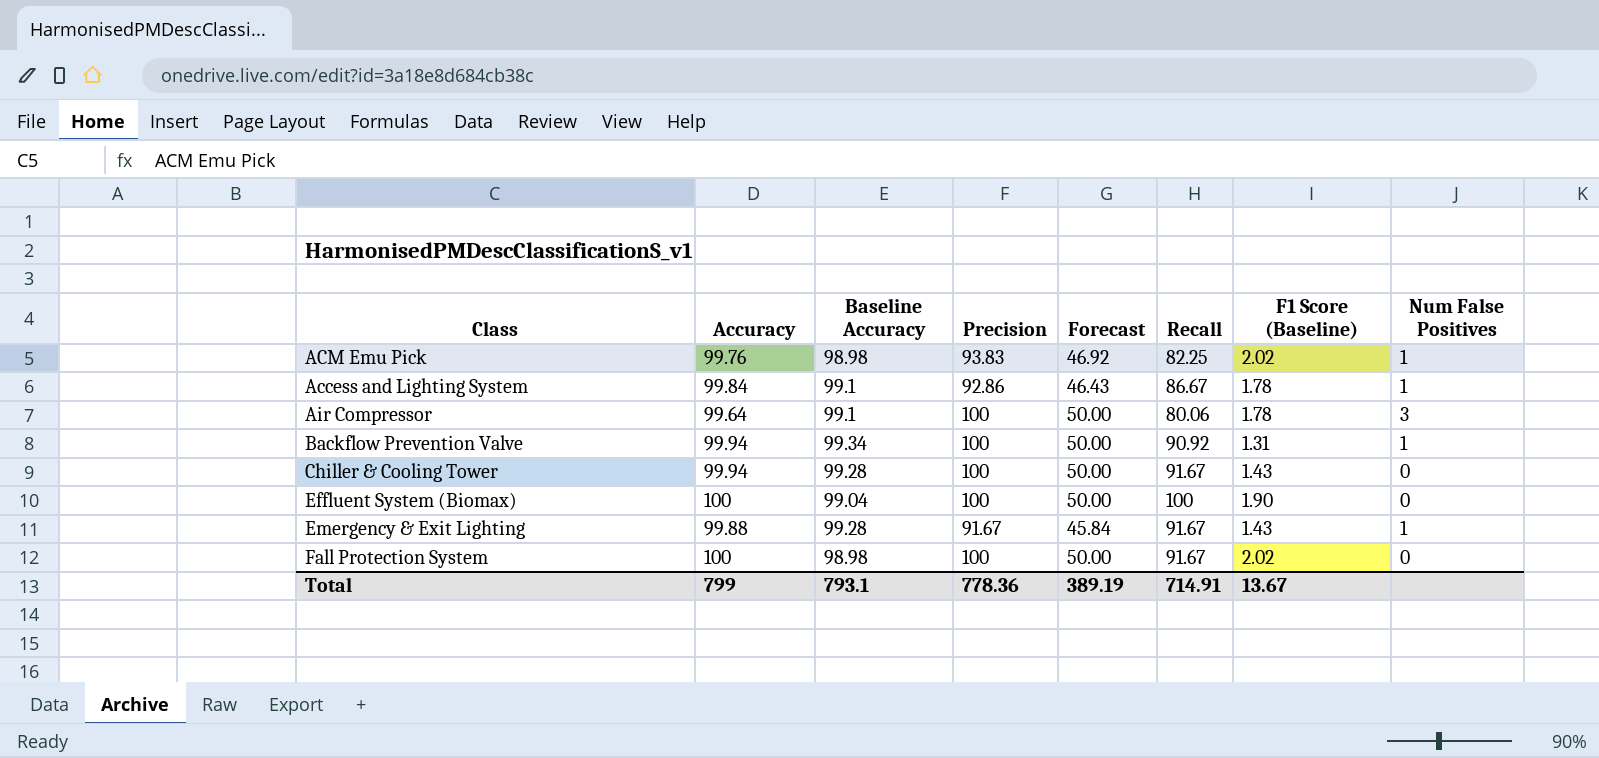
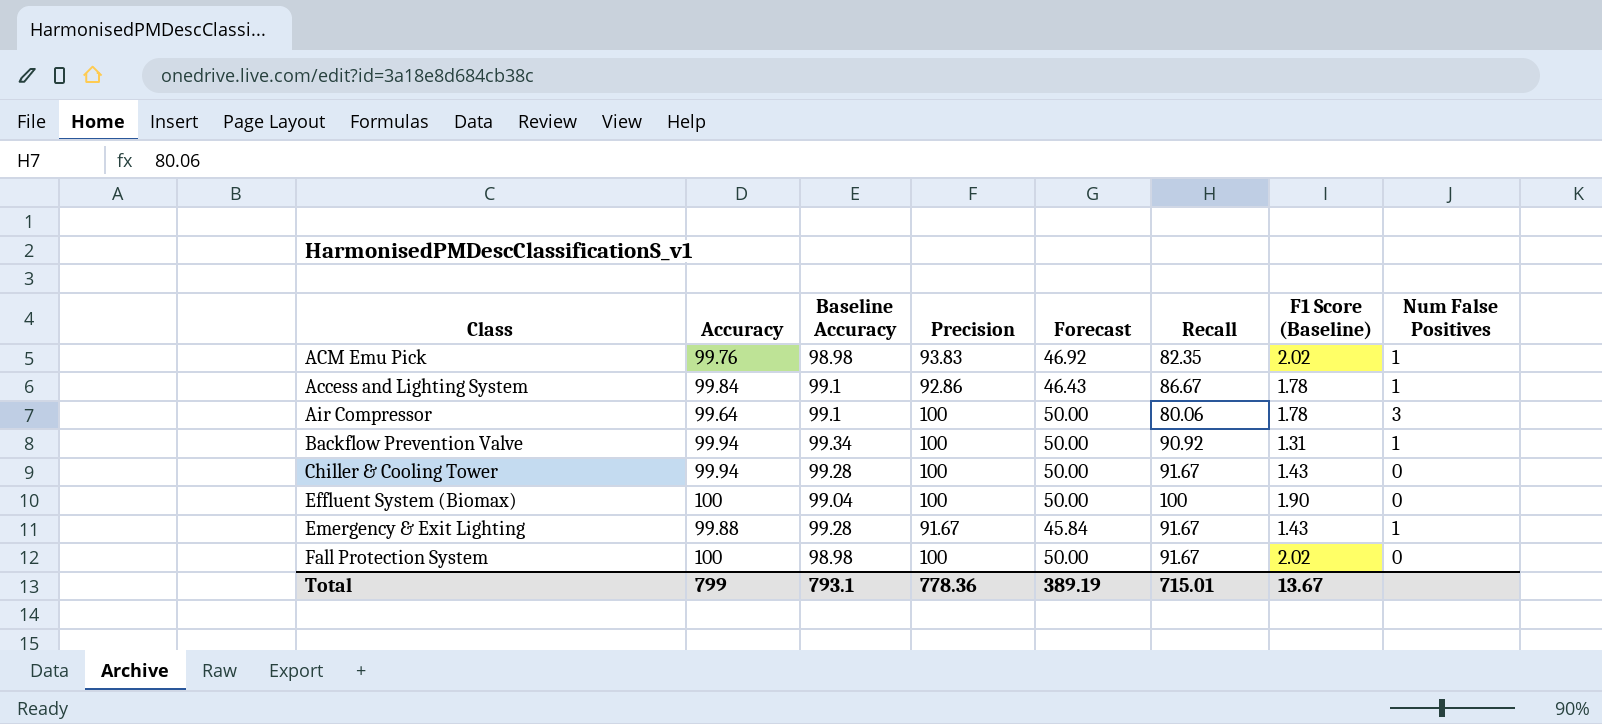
ACM Emu Pick | Recall: 82.25 -> 82.35
Total | Recall: 714.91 -> 715.01

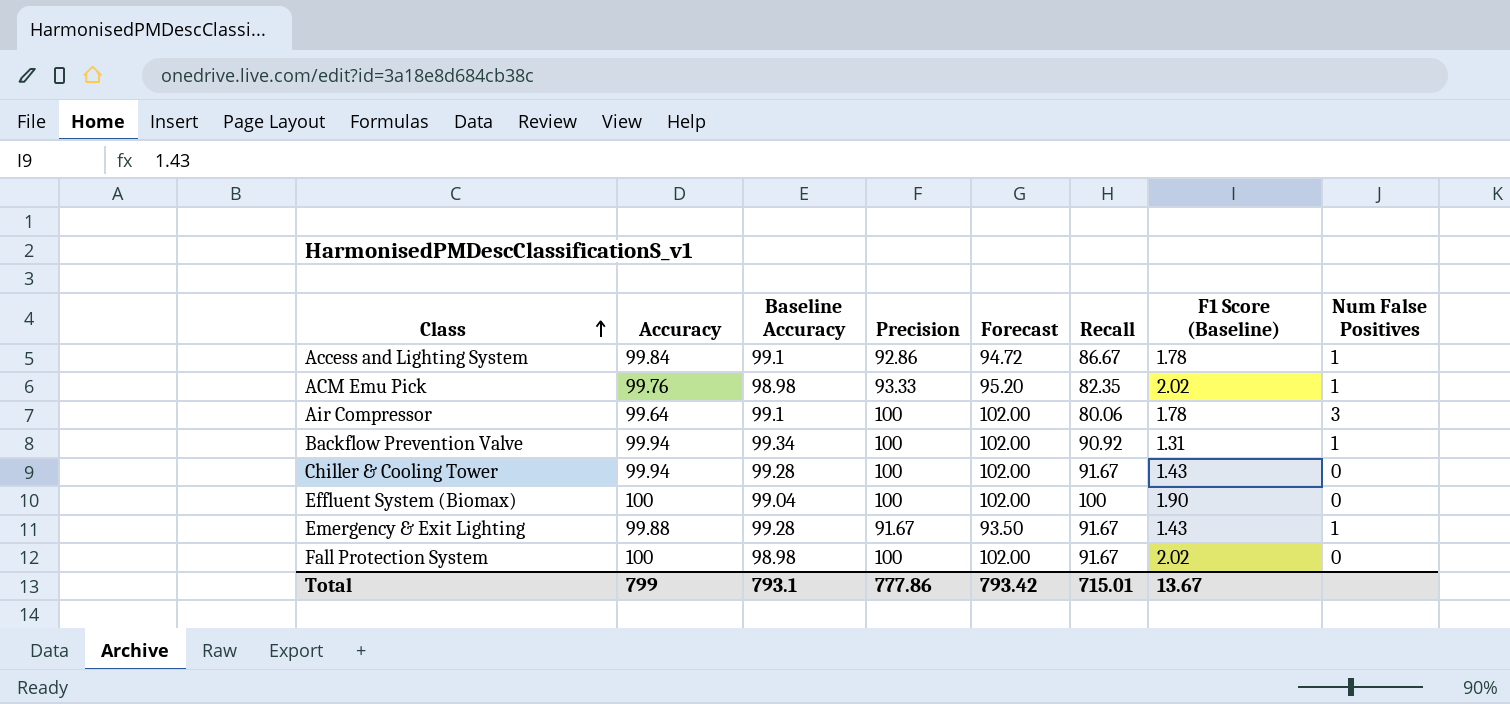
row order: none -> Class ascending
column Forecast | formula: [Precision] * 0.5 -> [Precision] * 1.02
ACM Emu Pick | Precision: 93.83 -> 93.33
Total | Precision: 778.36 -> 777.86
Total | Forecast: 389.19 -> 793.42

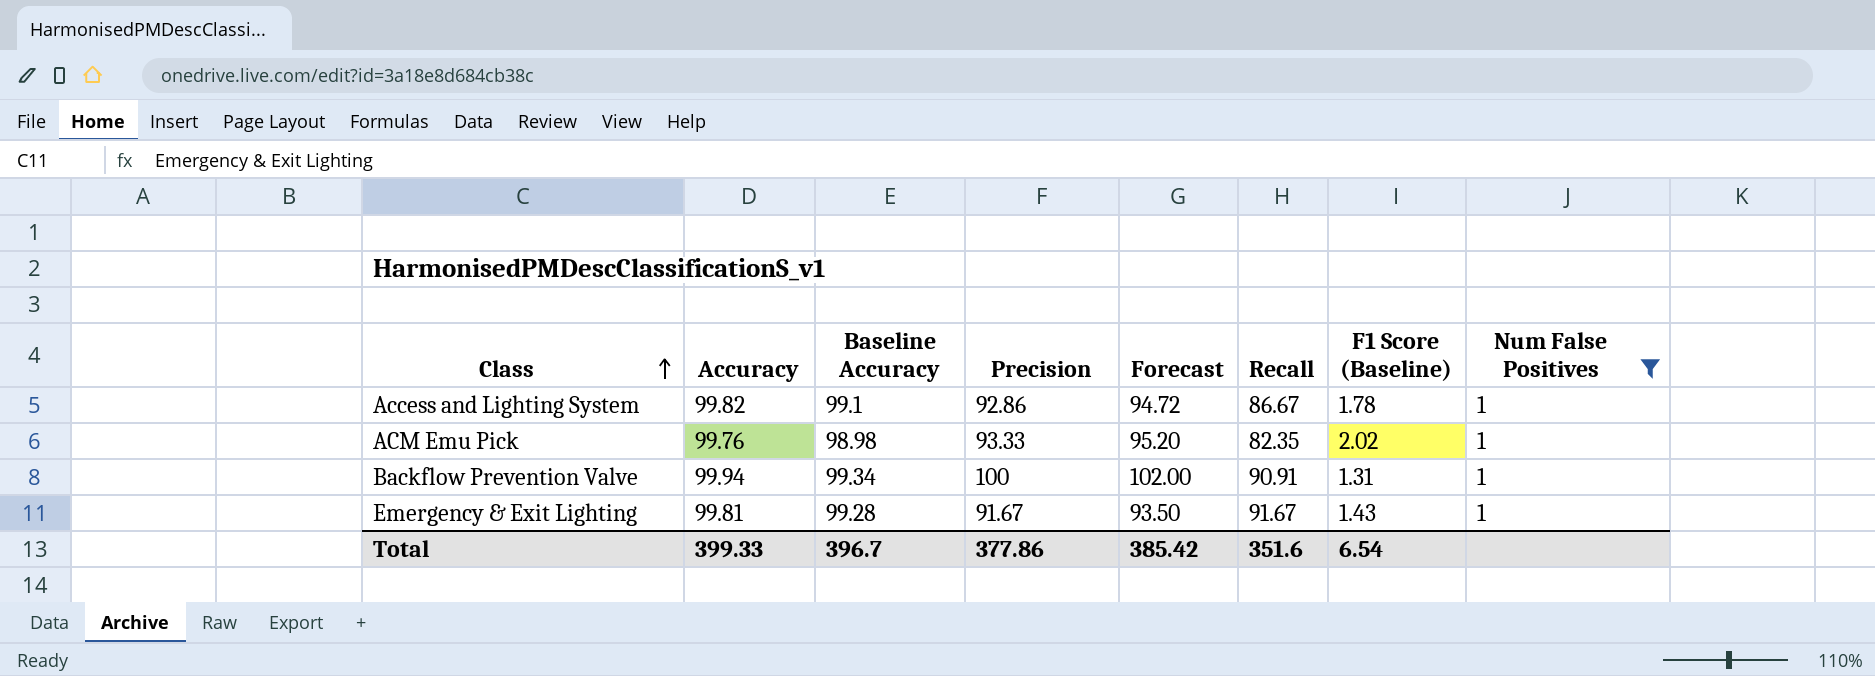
filter: none -> Num False Positives = 1
Access and Lighting System | Accuracy: 99.84 -> 99.82
Backflow Prevention Valve | Recall: 90.92 -> 90.91
Emergency & Exit Lighting | Accuracy: 99.88 -> 99.81
Total | Accuracy: 799 -> 399.33
Total | Baseline Accuracy: 793.1 -> 396.7
Total | Precision: 777.86 -> 377.86
Total | Forecast: 793.42 -> 385.42
Total | Recall: 715.01 -> 351.6
Total | F1 Score (Baseline): 13.67 -> 6.54

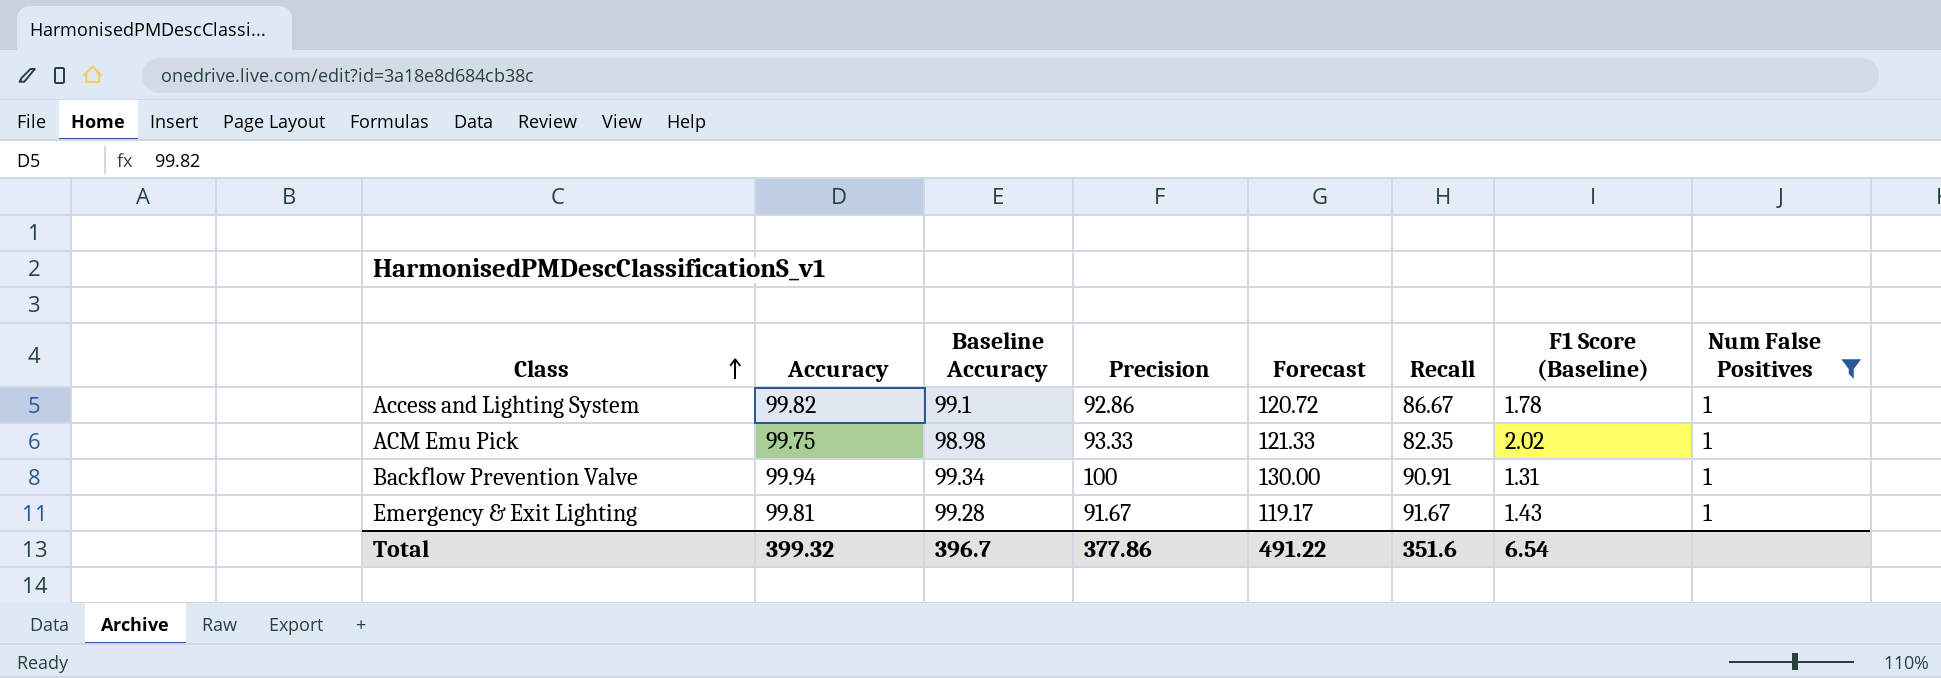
column Forecast | formula: [Precision] * 1.02 -> [Precision] * 1.3
ACM Emu Pick | Accuracy: 99.76 -> 99.75
Total | Accuracy: 399.33 -> 399.32
Total | Forecast: 385.42 -> 491.22

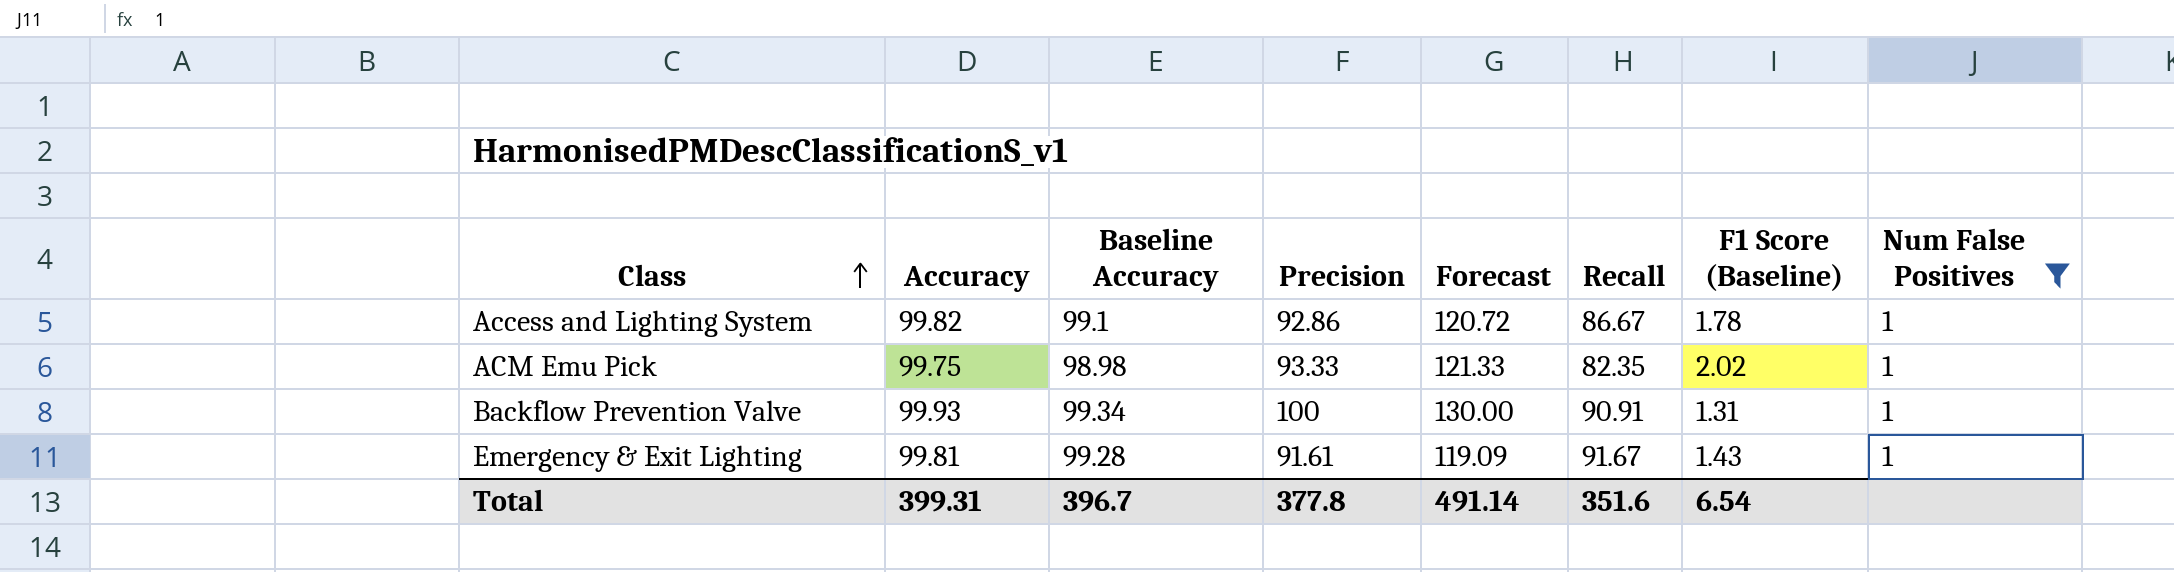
Backflow Prevention Valve | Accuracy: 99.94 -> 99.93
Emergency & Exit Lighting | Precision: 91.67 -> 91.61
Emergency & Exit Lighting | Forecast: 119.17 -> 119.09
Total | Accuracy: 399.32 -> 399.31
Total | Precision: 377.86 -> 377.8
Total | Forecast: 491.22 -> 491.14

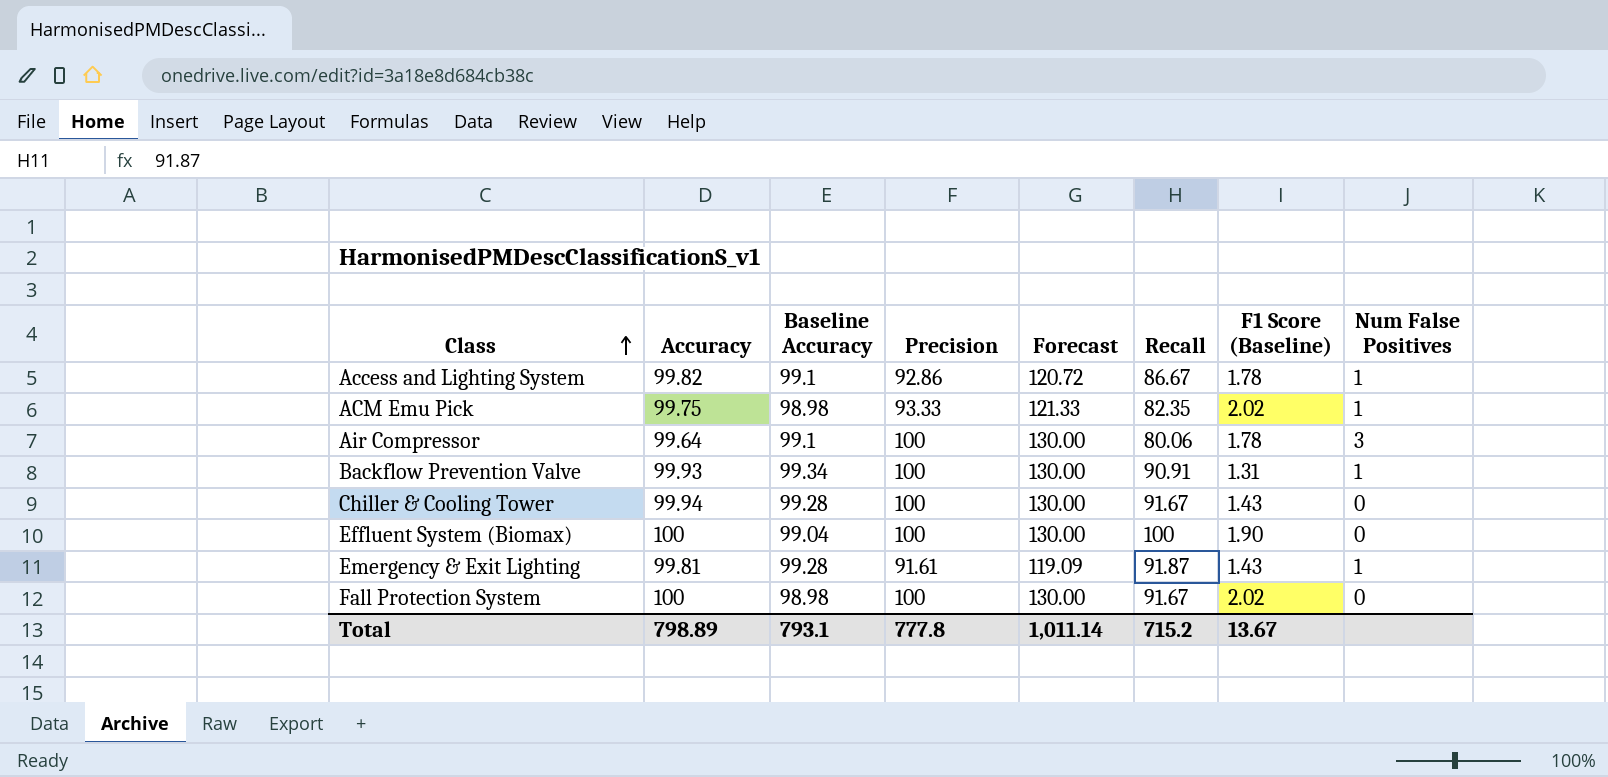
filter: Num False Positives = 1 -> none
Emergency & Exit Lighting | Recall: 91.67 -> 91.87
Total | Accuracy: 399.31 -> 798.89
Total | Baseline Accuracy: 396.7 -> 793.1
Total | Precision: 377.8 -> 777.8
Total | Forecast: 491.14 -> 1,011.14
Total | Recall: 351.6 -> 715.2
Total | F1 Score (Baseline): 6.54 -> 13.67

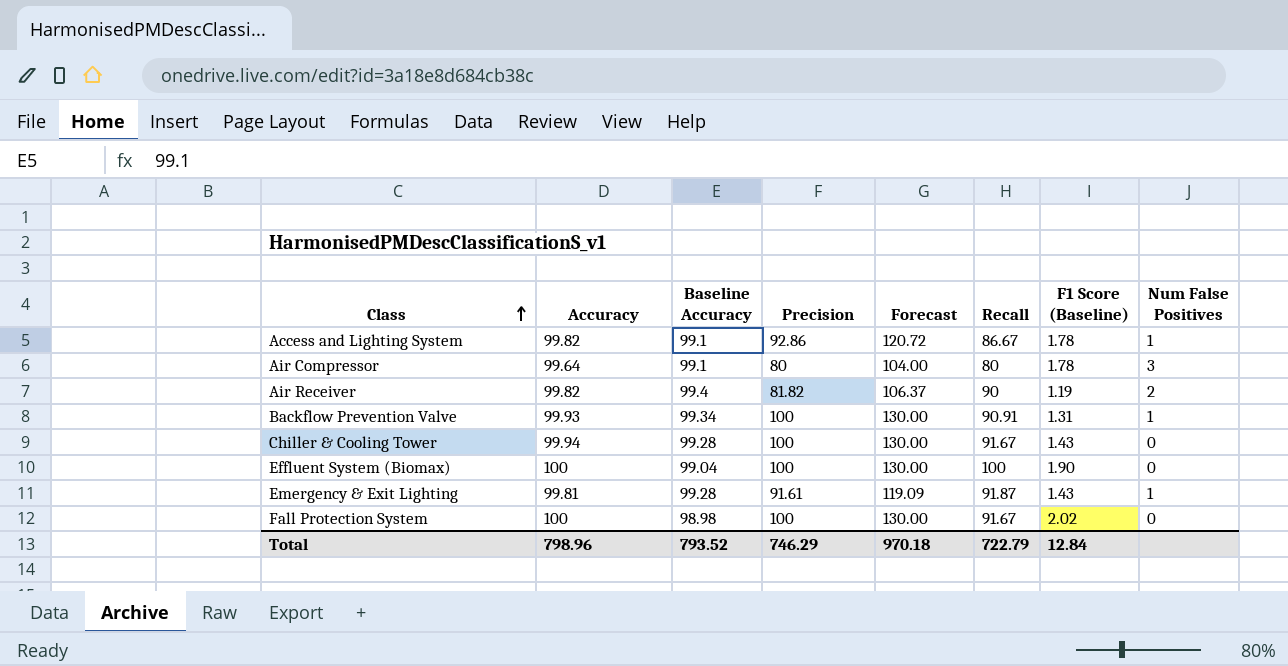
row ACM Emu Pick: 99.75 | 98.98 | 93.33 | 121.33 | 82.35 | 2.02 | 1 -> none
Air Compressor | Precision: 100 -> 80
Air Compressor | Forecast: 130.00 -> 104.00
Air Compressor | Recall: 80.06 -> 80
row Air Receiver: none -> 99.82 | 99.4 | 81.82 | 106.37 | 90 | 1.19 | 2
Total | Accuracy: 798.89 -> 798.96
Total | Baseline Accuracy: 793.1 -> 793.52
Total | Precision: 777.8 -> 746.29
Total | Forecast: 1,011.14 -> 970.18
Total | Recall: 715.2 -> 722.79
Total | F1 Score (Baseline): 13.67 -> 12.84

